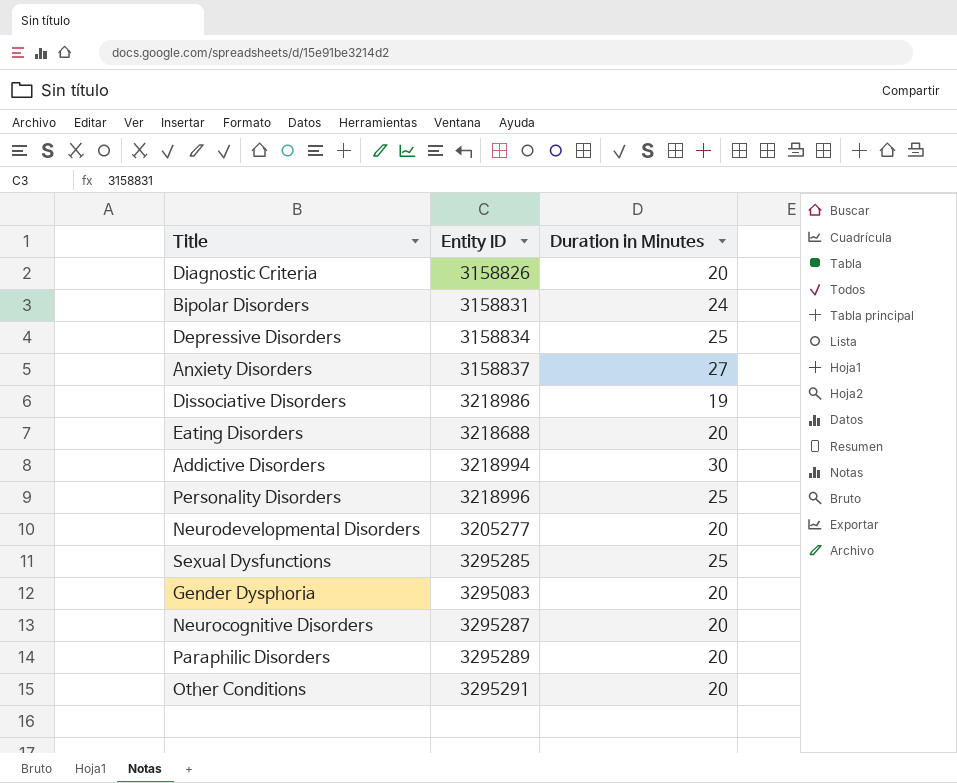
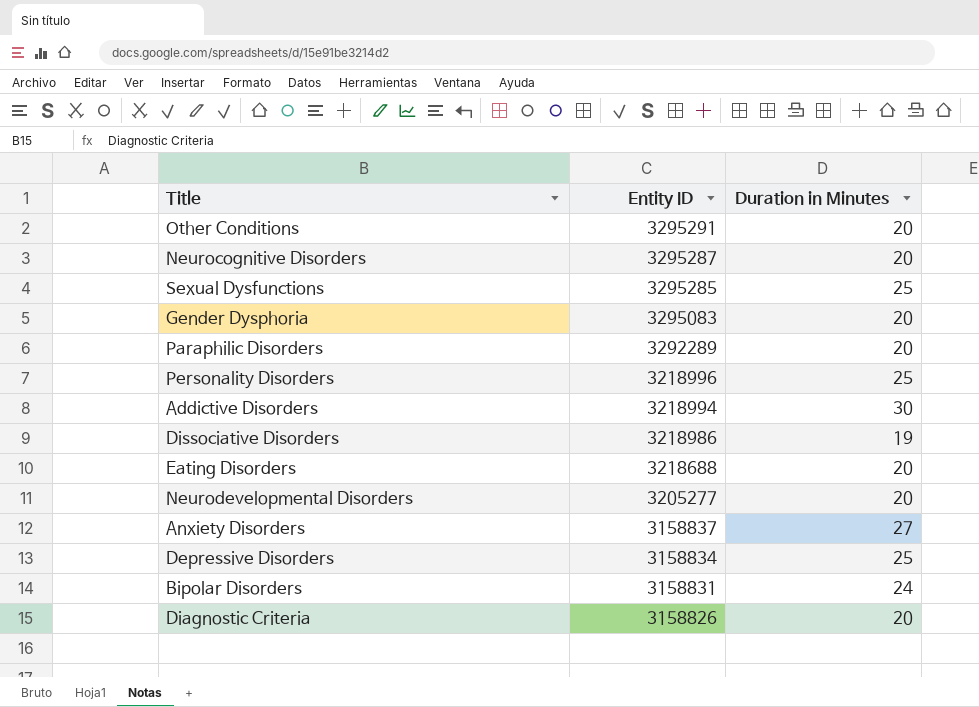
row order: none -> Entity ID descending
Paraphilic Disorders | Entity ID: 3295289 -> 3292289

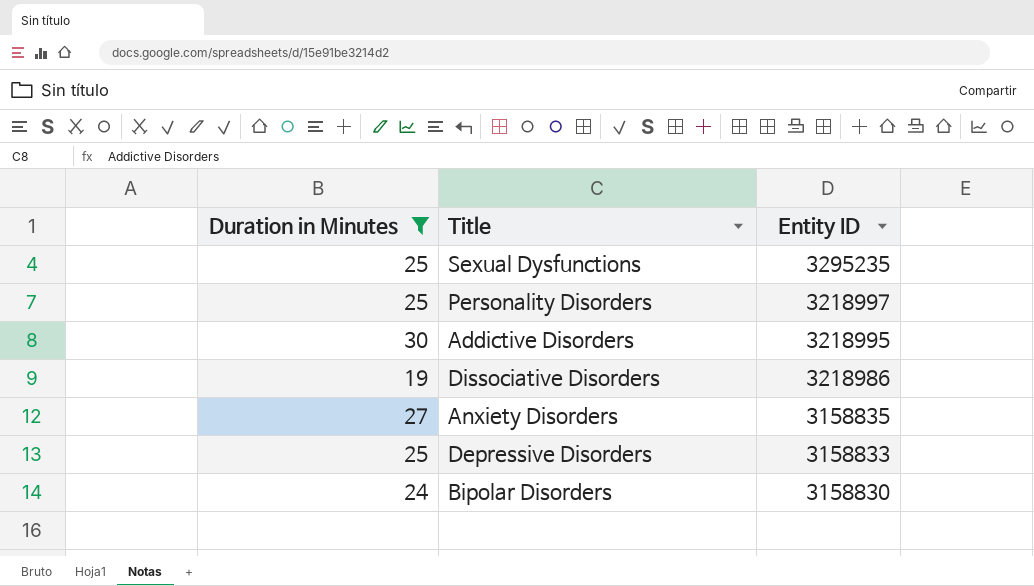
filter: none -> Duration in Minutes != 20
column Duration in Minutes | position: 3 -> 1
Sexual Dysfunctions | Entity ID: 3295285 -> 3295235
Personality Disorders | Entity ID: 3218996 -> 3218997
Addictive Disorders | Entity ID: 3218994 -> 3218995
Anxiety Disorders | Entity ID: 3158837 -> 3158835
Depressive Disorders | Entity ID: 3158834 -> 3158833
Bipolar Disorders | Entity ID: 3158831 -> 3158830

